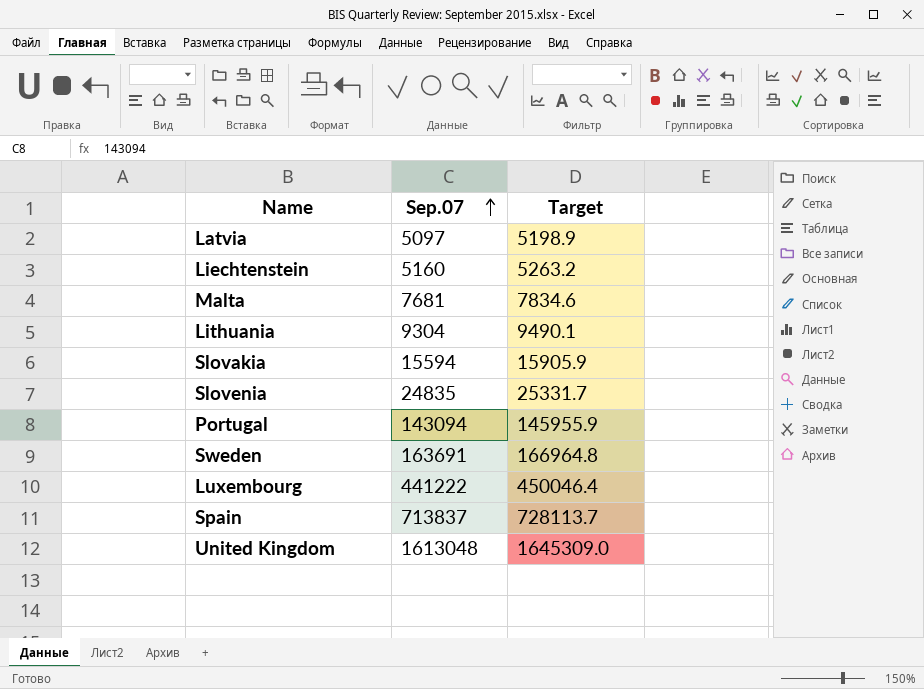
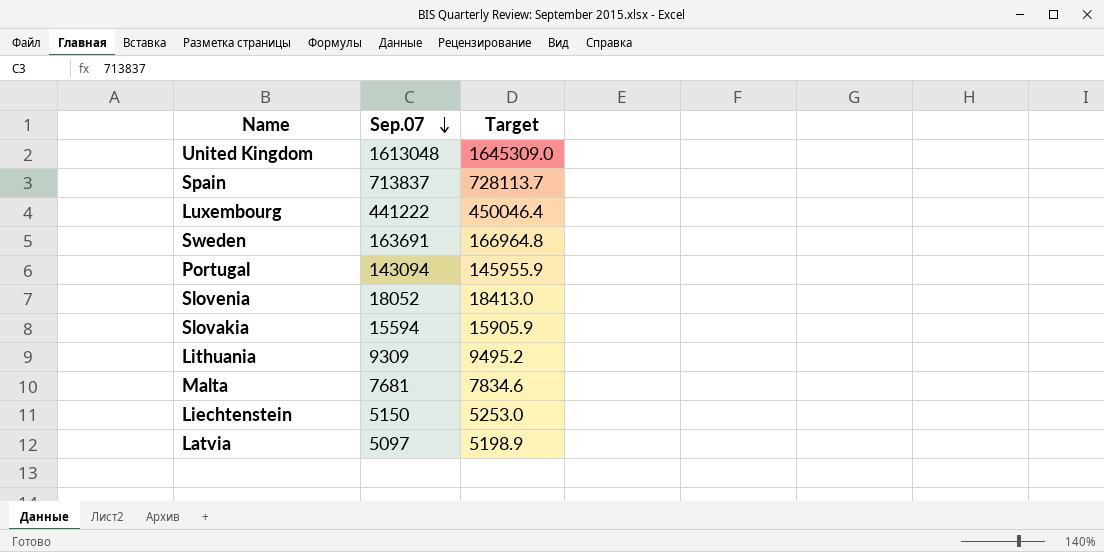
row order: Sep.07 ascending -> Sep.07 descending
Slovenia | Sep.07: 24835 -> 18052
Slovenia | Target: 25331.7 -> 18413.0
Lithuania | Sep.07: 9304 -> 9309
Lithuania | Target: 9490.1 -> 9495.2
Liechtenstein | Sep.07: 5160 -> 5150
Liechtenstein | Target: 5263.2 -> 5253.0

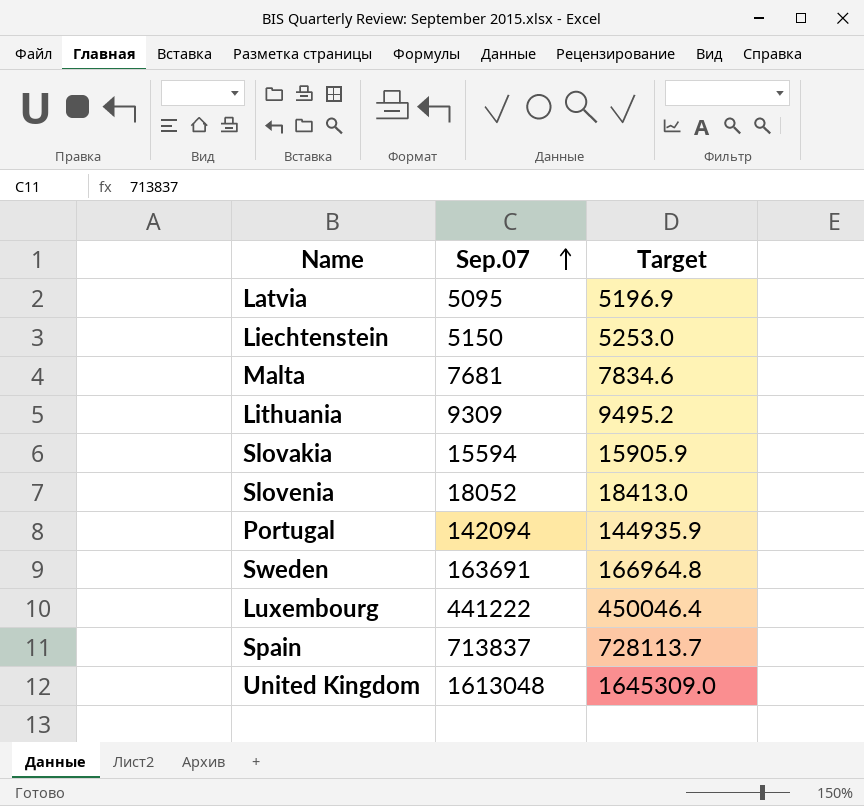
row order: Sep.07 descending -> Sep.07 ascending
Latvia | Sep.07: 5097 -> 5095
Latvia | Target: 5198.9 -> 5196.9
Portugal | Sep.07: 143094 -> 142094
Portugal | Target: 145955.9 -> 144935.9

